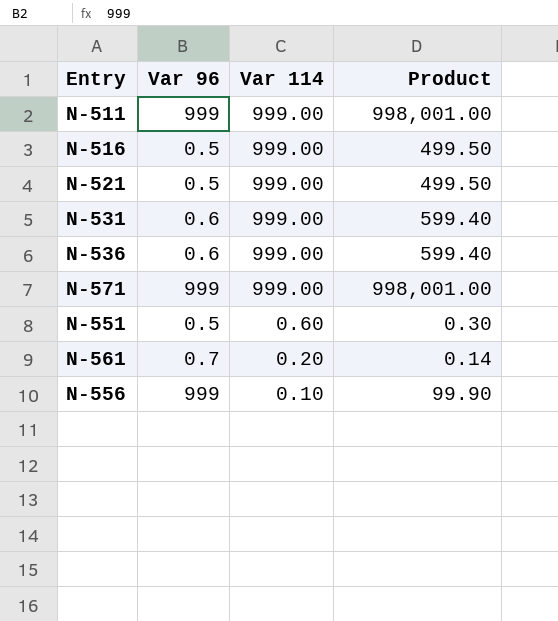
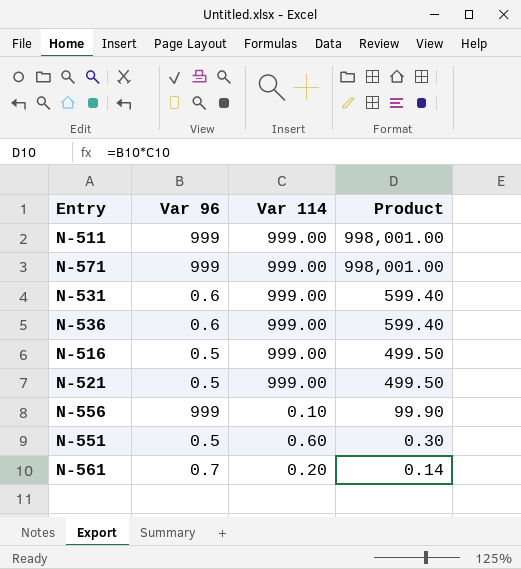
row order: Var 114 descending -> Product descending

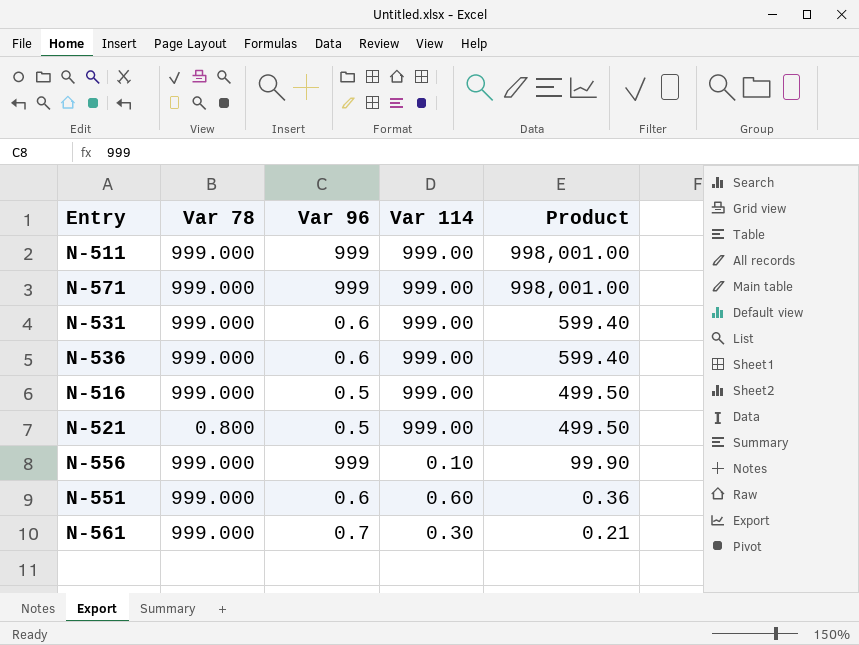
column Var 78 | position: none -> 2
N-551 | Var 96: 0.5 -> 0.6
N-551 | Product: 0.30 -> 0.36
N-561 | Var 114: 0.20 -> 0.30
N-561 | Product: 0.14 -> 0.21

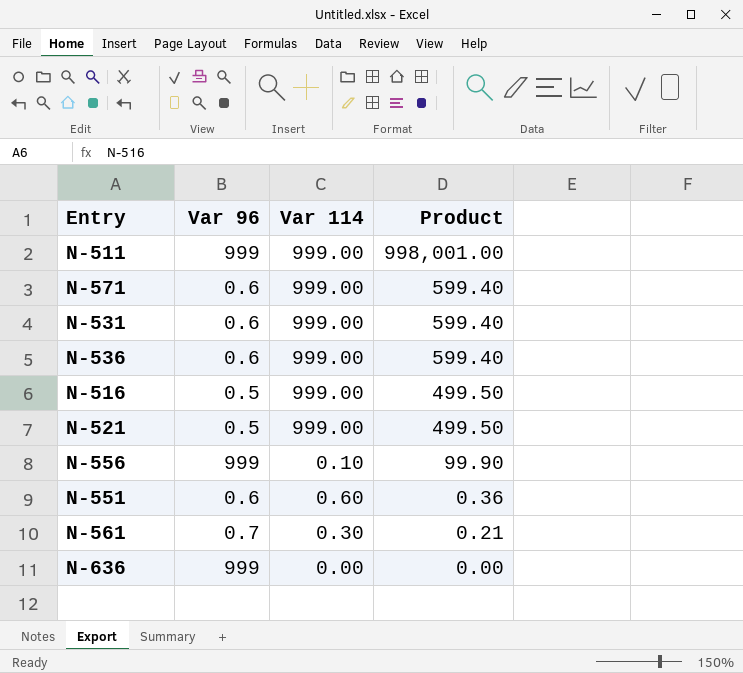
column Var 78 | position: 2 -> none
N-571 | Var 96: 999 -> 0.6
N-571 | Product: 998,001.00 -> 599.40
row N-636: none -> 999 | 0.00 | 0.00

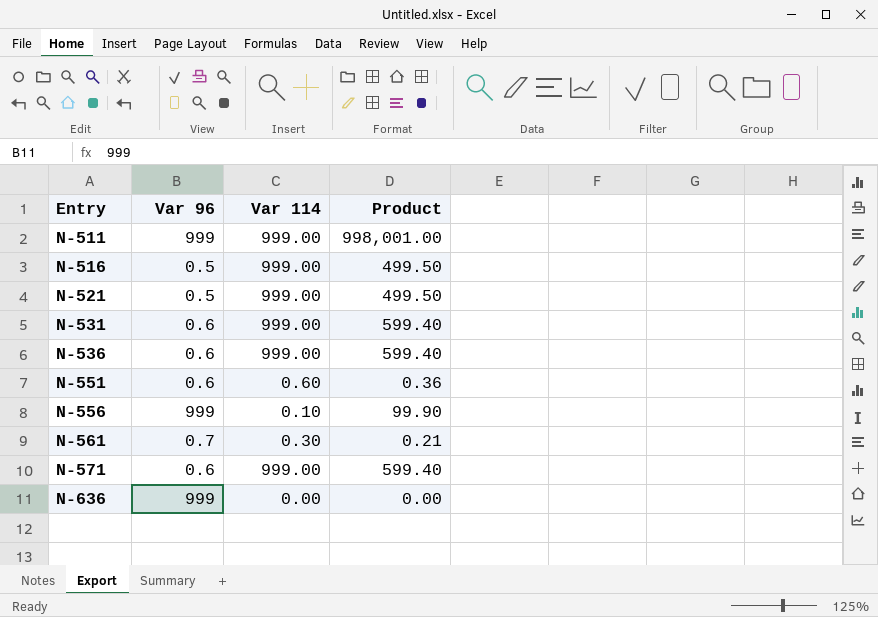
row order: Product descending -> Entry ascending

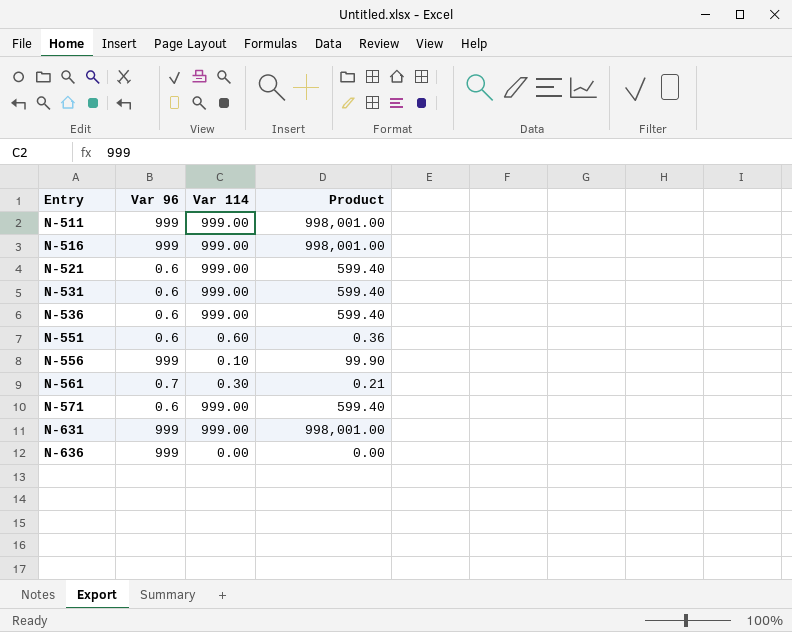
N-516 | Var 96: 0.5 -> 999
N-516 | Product: 499.50 -> 998,001.00
N-521 | Var 96: 0.5 -> 0.6
N-521 | Product: 499.50 -> 599.40
row N-631: none -> 999 | 999.00 | 998,001.00

